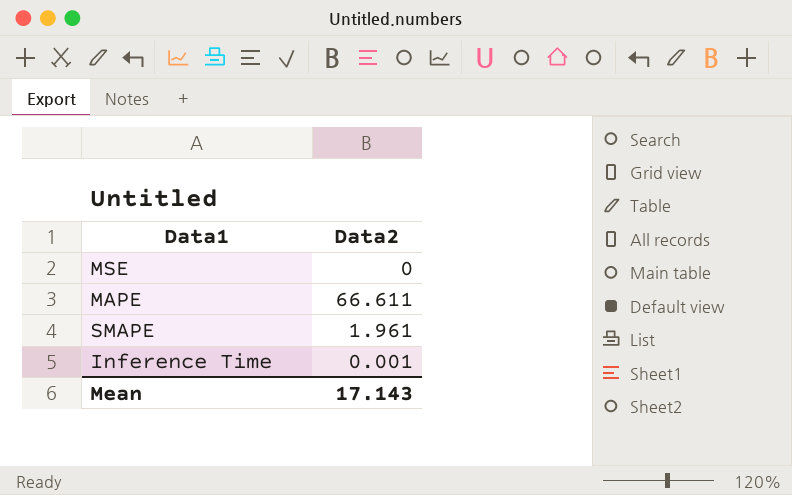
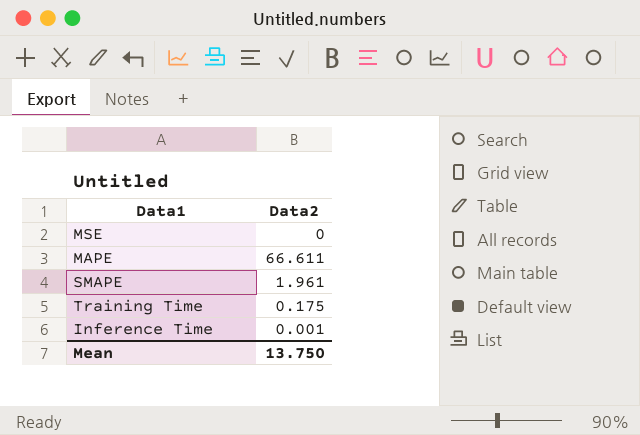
row Training Time: none -> 0.175
Mean | Data2: 17.143 -> 13.750

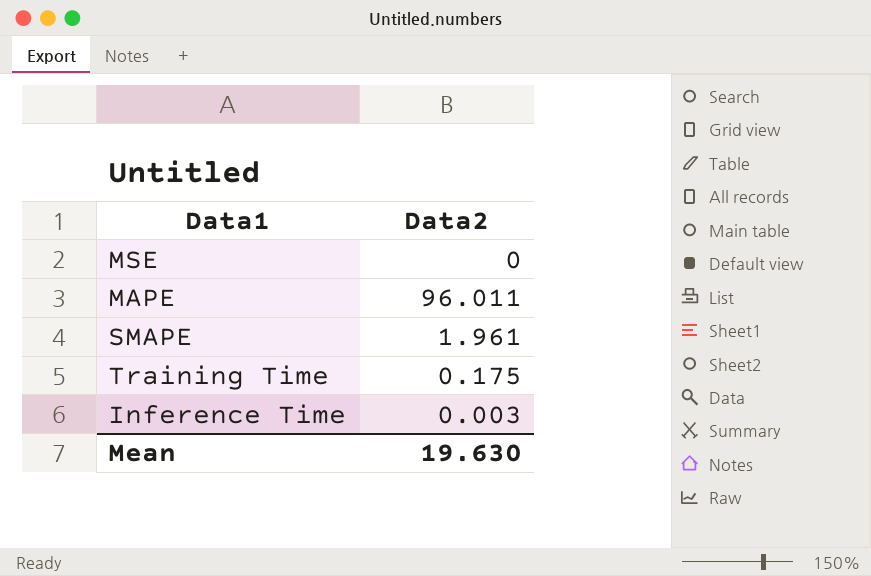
MAPE | Data2: 66.611 -> 96.011
Inference Time | Data2: 0.001 -> 0.003
Mean | Data2: 13.750 -> 19.630

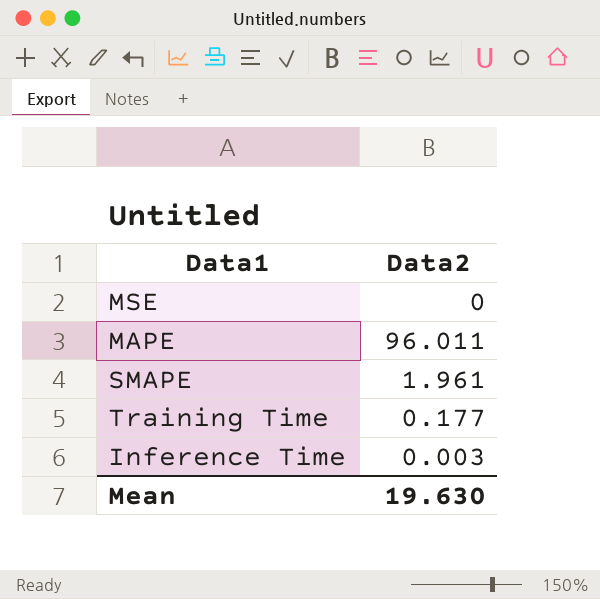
Training Time | Data2: 0.175 -> 0.177

